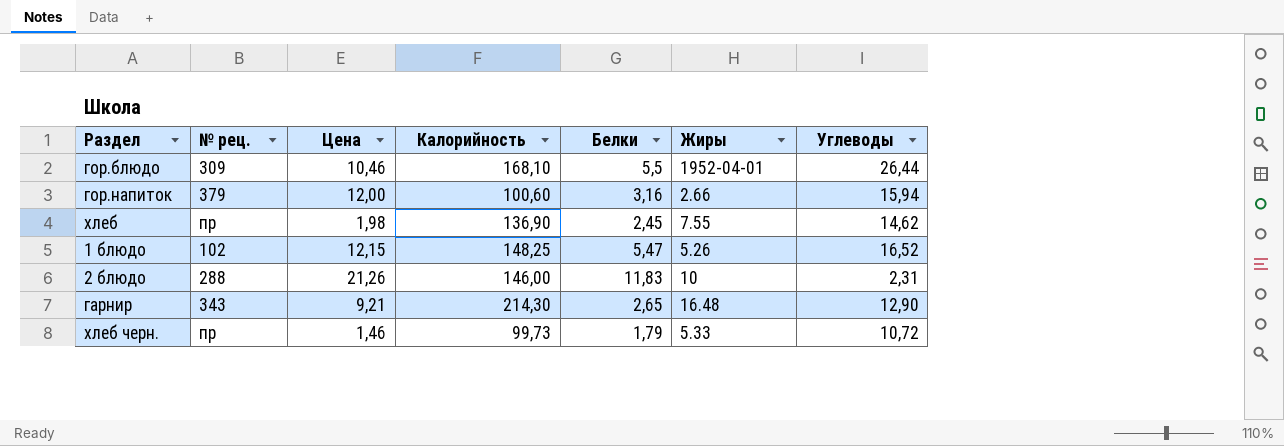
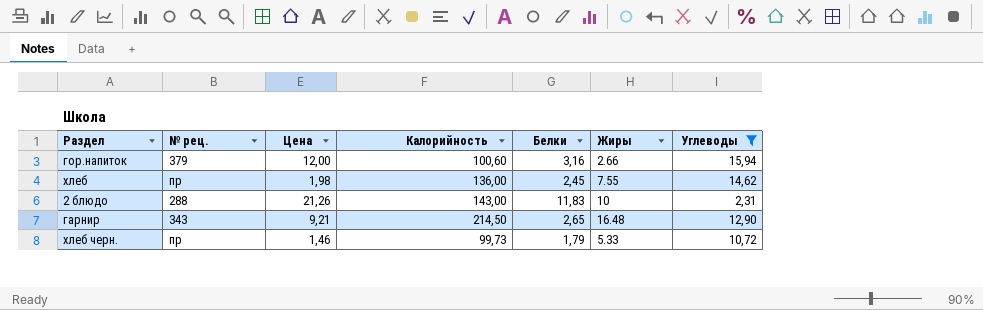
filter: none -> Углеводы <= 15,94
хлеб | Калорийность: 136,90 -> 136,00
2 блюдо | Калорийность: 146,00 -> 143,00
гарнир | Калорийность: 214,30 -> 214,50

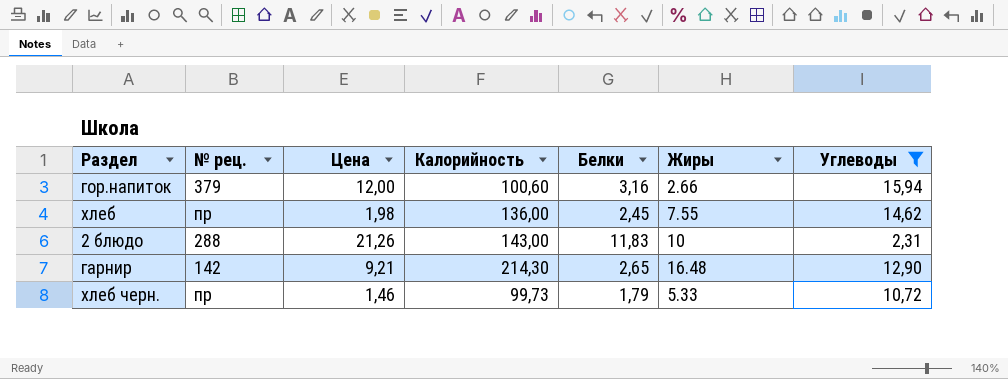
гарнир | № рец.: 343 -> 142
гарнир | Калорийность: 214,50 -> 214,30

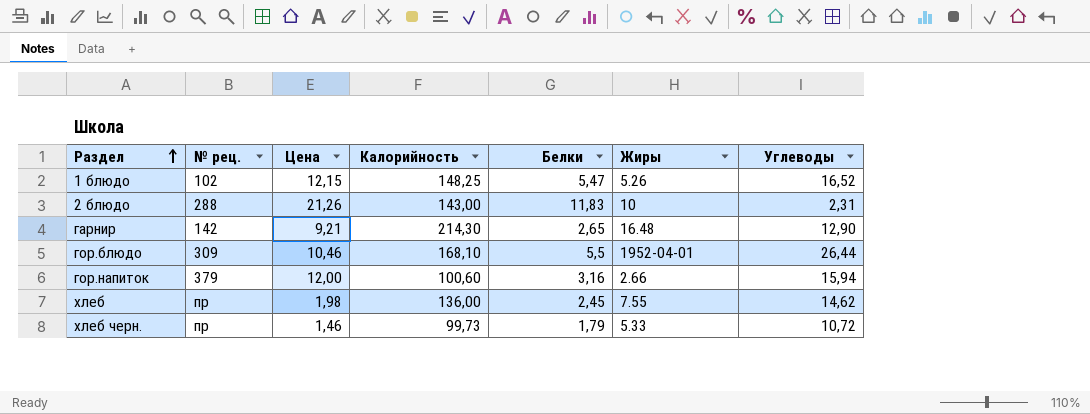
filter: Углеводы <= 15,94 -> none
row order: none -> Раздел ascending

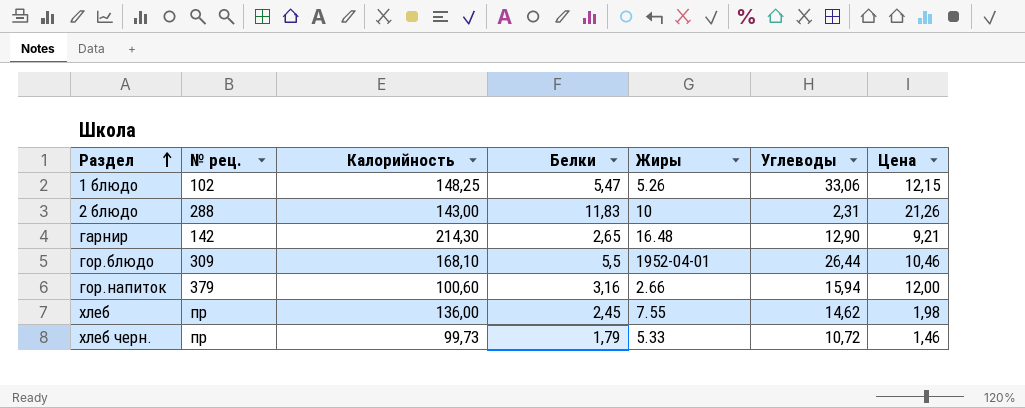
column Цена | position: 3 -> 7
1 блюдо | Углеводы: 16,52 -> 33,06

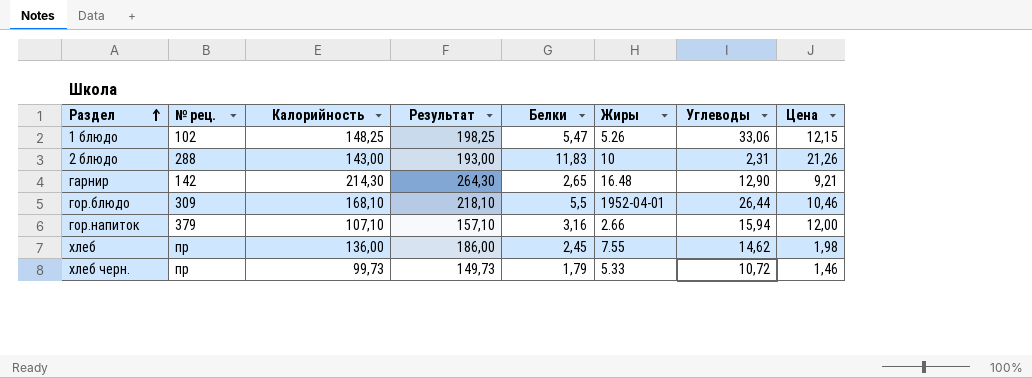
column Результат | formula: none -> [Калорийность] + 50
гор.напиток | Калорийность: 100,60 -> 107,10

